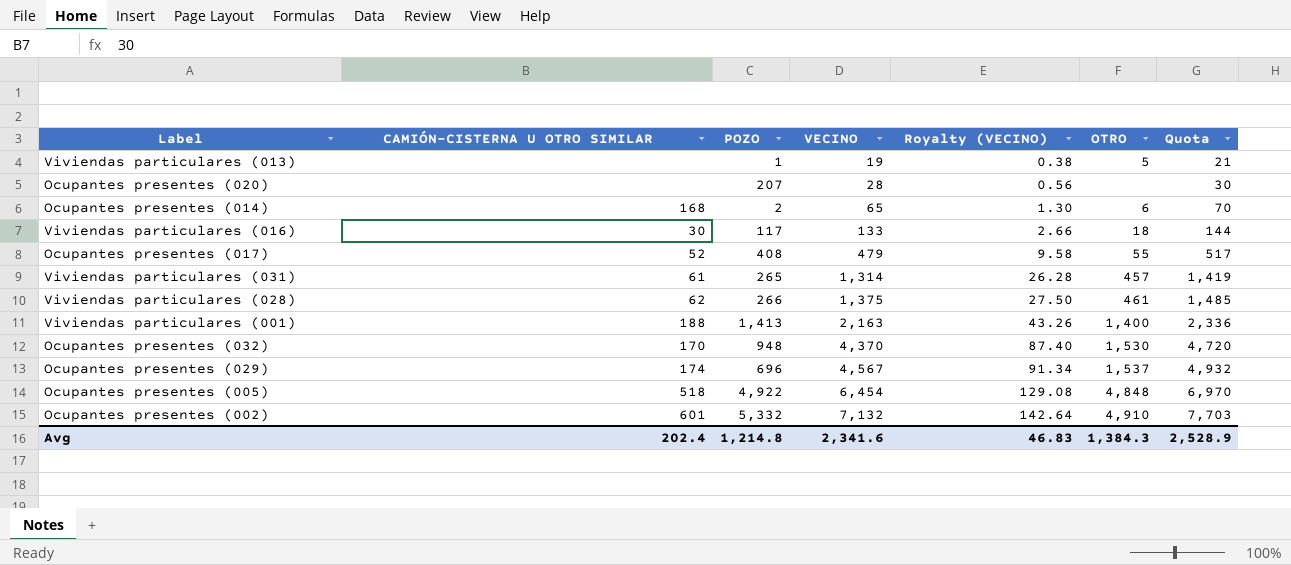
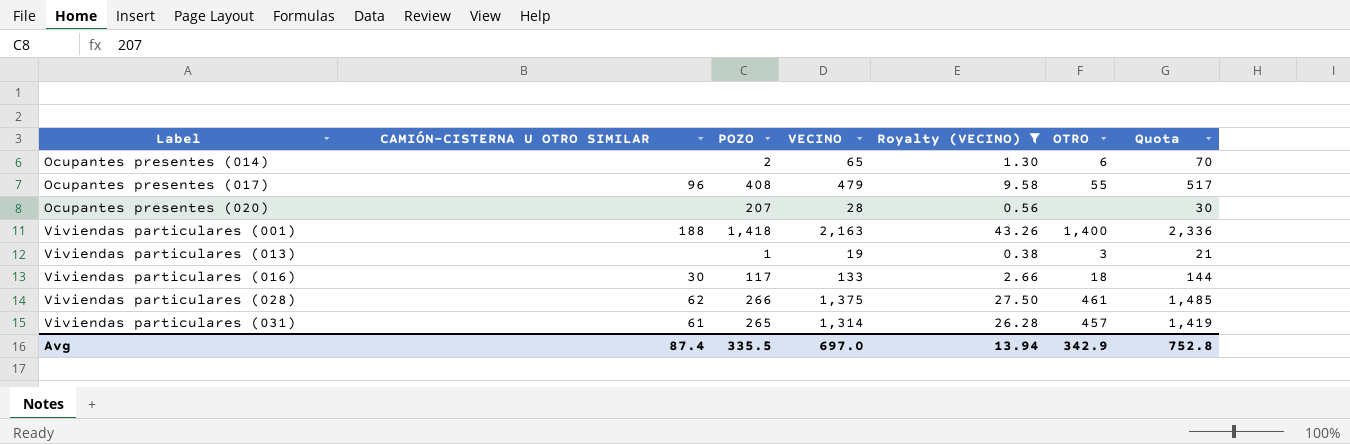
filter: none -> Royalty (VECINO) <= 43.26
row order: VECINO ascending -> Label ascending
Ocupantes presentes (014) | CAMIÓN-CISTERNA U OTRO SIMILAR: 168 -> none
Ocupantes presentes (017) | CAMIÓN-CISTERNA U OTRO SIMILAR: 52 -> 96
Viviendas particulares (001) | POZO: 1,413 -> 1,418
Viviendas particulares (013) | OTRO: 5 -> 3
Avg | CAMIÓN-CISTERNA U OTRO SIMILAR: 202.4 -> 87.4
Avg | POZO: 1,214.8 -> 335.5
Avg | VECINO: 2,341.6 -> 697.0
Avg | Royalty (VECINO): 46.83 -> 13.94
Avg | OTRO: 1,384.3 -> 342.9
Avg | Quota: 2,528.9 -> 752.8

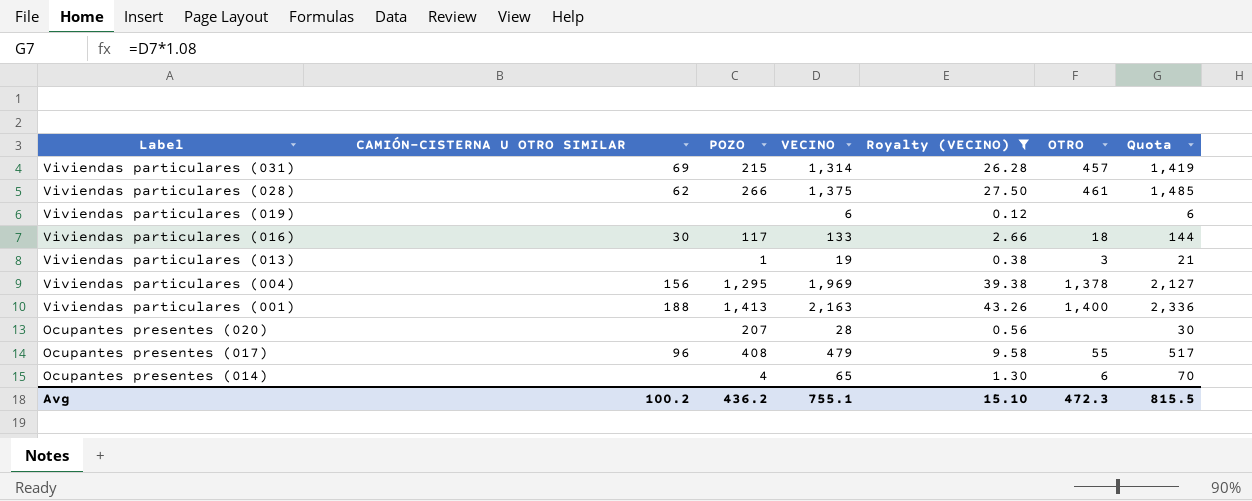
row order: Label ascending -> Label descending
Viviendas particulares (031) | CAMIÓN-CISTERNA U OTRO SIMILAR: 61 -> 69
Viviendas particulares (031) | POZO: 265 -> 215
row Viviendas particulares (019): none -> none | none | 6 | 0.12 | none | 6
row Viviendas particulares (004): none -> 156 | 1,295 | 1,969 | 39.38 | 1,378 | 2,127
Viviendas particulares (001) | POZO: 1,418 -> 1,413
Ocupantes presentes (014) | POZO: 2 -> 4
Avg | CAMIÓN-CISTERNA U OTRO SIMILAR: 87.4 -> 100.2
Avg | POZO: 335.5 -> 436.2
Avg | VECINO: 697.0 -> 755.1
Avg | Royalty (VECINO): 13.94 -> 15.10
Avg | OTRO: 342.9 -> 472.3
Avg | Quota: 752.8 -> 815.5

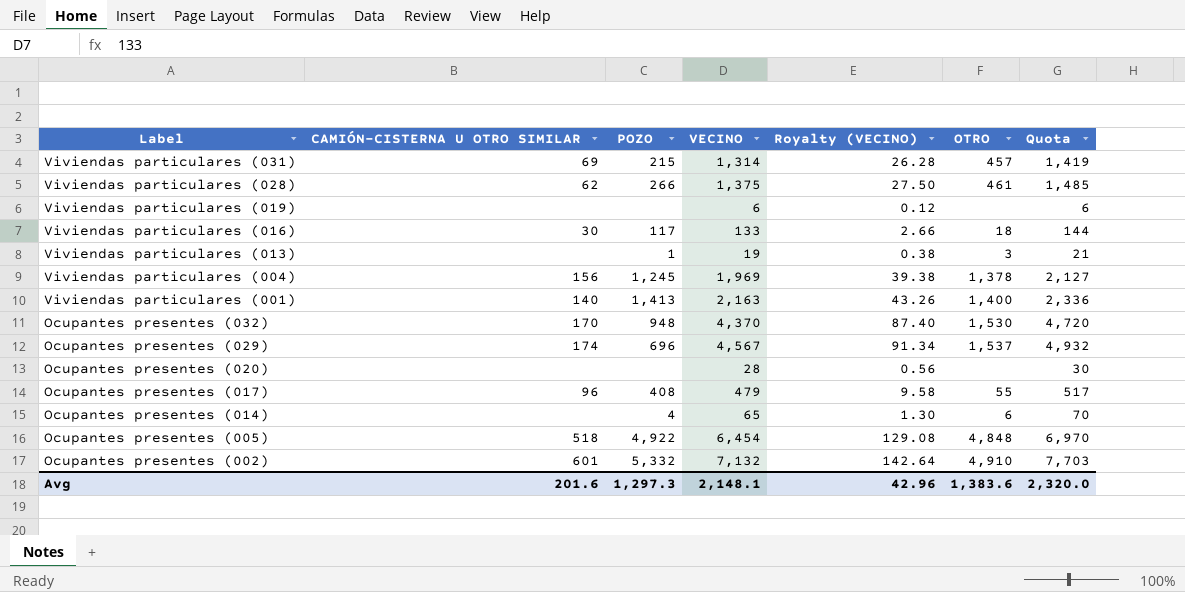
filter: Royalty (VECINO) <= 43.26 -> none
Viviendas particulares (004) | POZO: 1,295 -> 1,245
Viviendas particulares (001) | CAMIÓN-CISTERNA U OTRO SIMILAR: 188 -> 140
Ocupantes presentes (020) | POZO: 207 -> none
Avg | CAMIÓN-CISTERNA U OTRO SIMILAR: 100.2 -> 201.6
Avg | POZO: 436.2 -> 1,297.3
Avg | VECINO: 755.1 -> 2,148.1
Avg | Royalty (VECINO): 15.10 -> 42.96
Avg | OTRO: 472.3 -> 1,383.6
Avg | Quota: 815.5 -> 2,320.0

